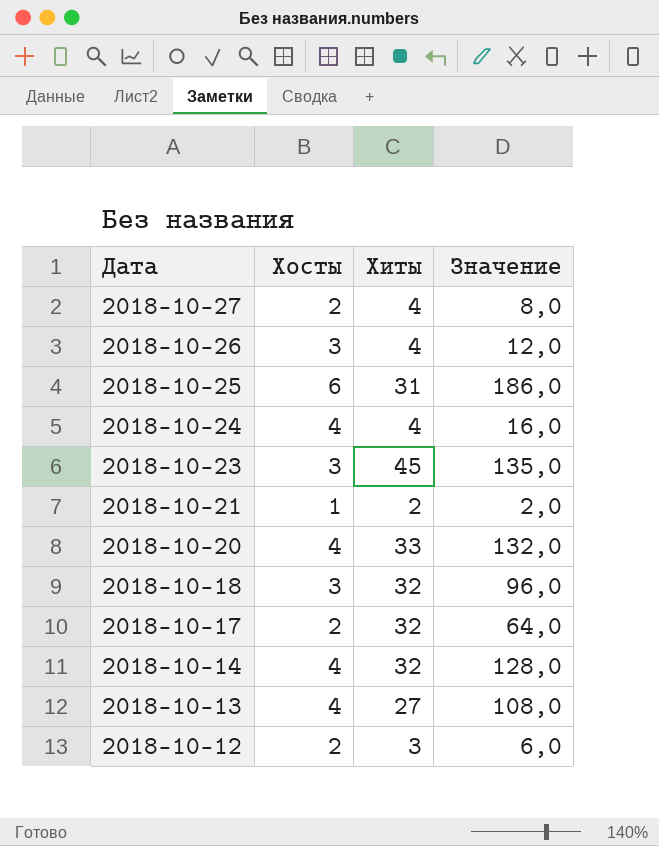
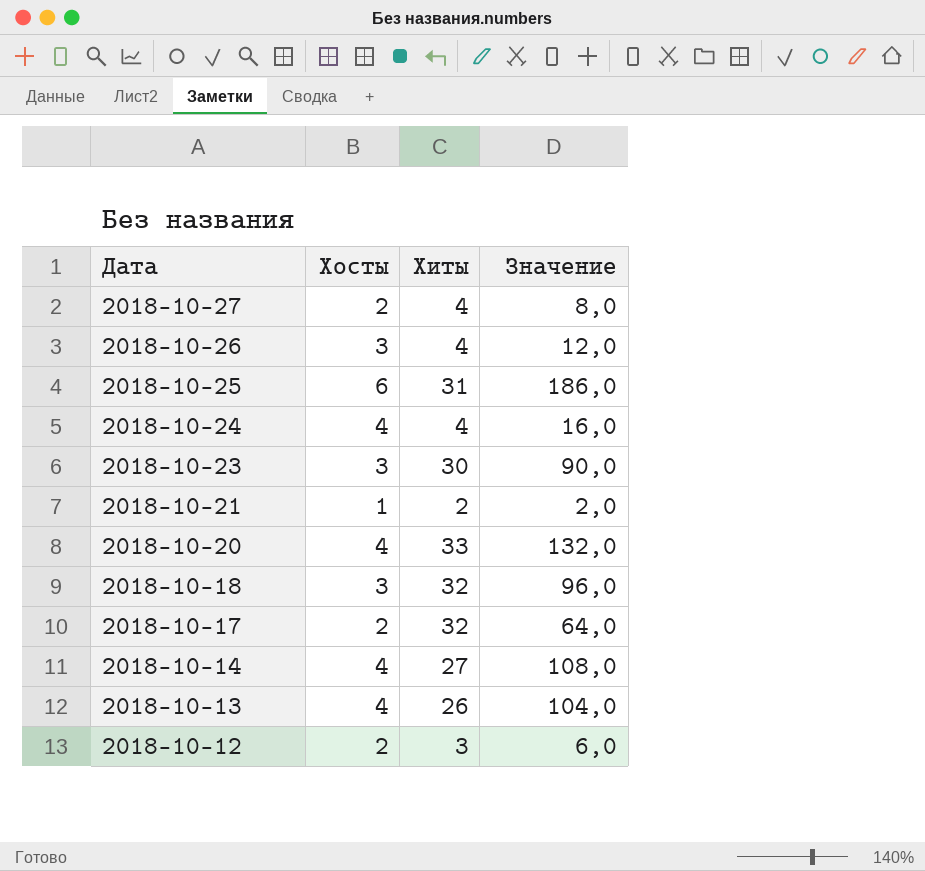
2018-10-23 | Хиты: 45 -> 30
2018-10-23 | Значение: 135,0 -> 90,0
2018-10-14 | Хиты: 32 -> 27
2018-10-14 | Значение: 128,0 -> 108,0
2018-10-13 | Хиты: 27 -> 26
2018-10-13 | Значение: 108,0 -> 104,0

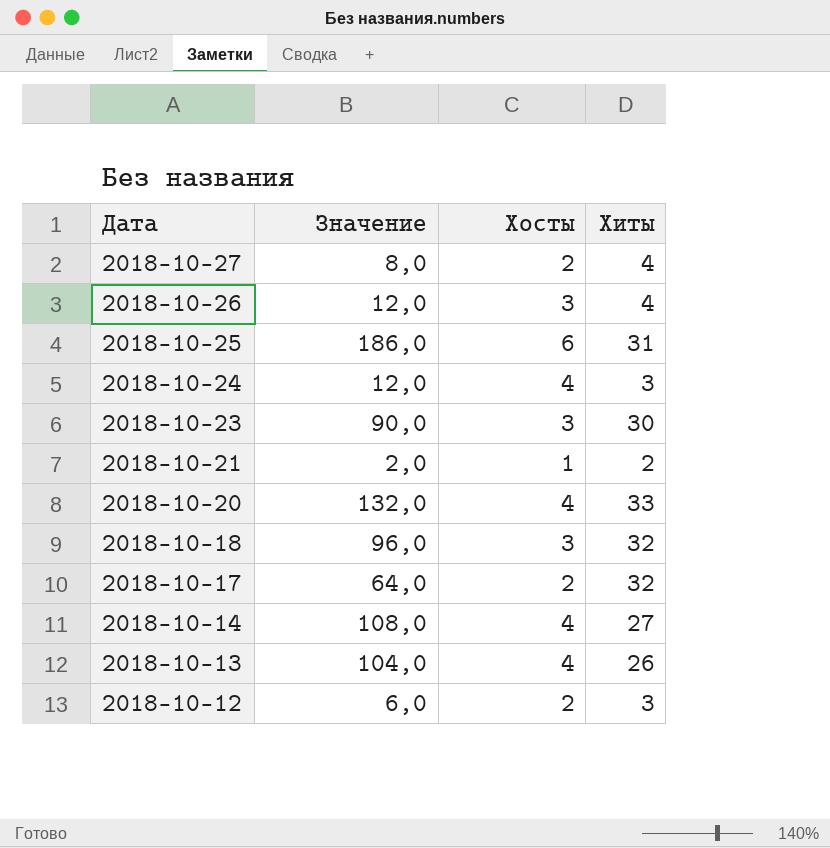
column Значение | position: 4 -> 2
2018-10-24 | Значение: 16,0 -> 12,0
2018-10-24 | Хиты: 4 -> 3

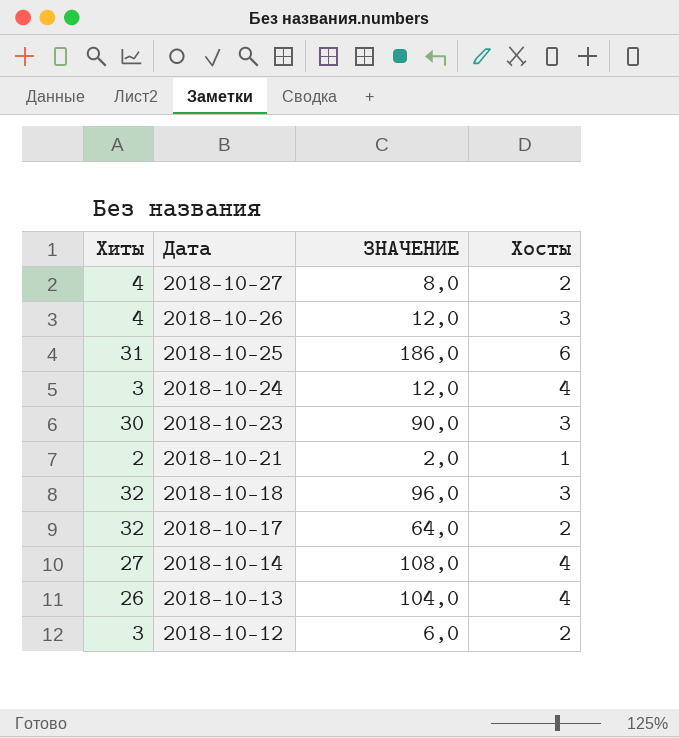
column Хиты | position: 4 -> 1
column name: Значение -> ЗНАЧЕНИЕ
row 2018-10-20: 132,0 | 4 | 33 -> none

